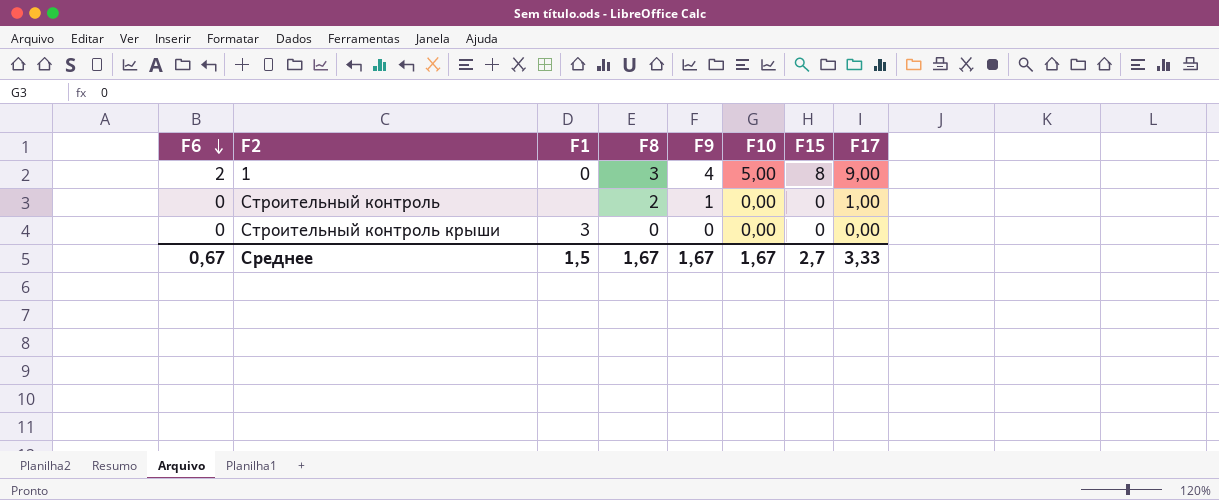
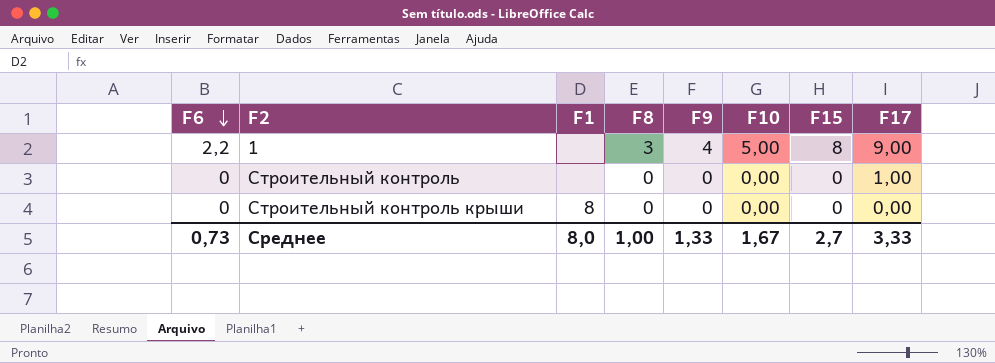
1 | F6: 2 -> 2,2
1 | F1: 0 -> none
Строительный контроль | F8: 2 -> 0
Строительный контроль | F9: 1 -> 0
Строительный контроль крыши | F1: 3 -> 8
Среднее | F6: 0,67 -> 0,73
Среднее | F1: 1,5 -> 8,0
Среднее | F8: 1,67 -> 1,00
Среднее | F9: 1,67 -> 1,33

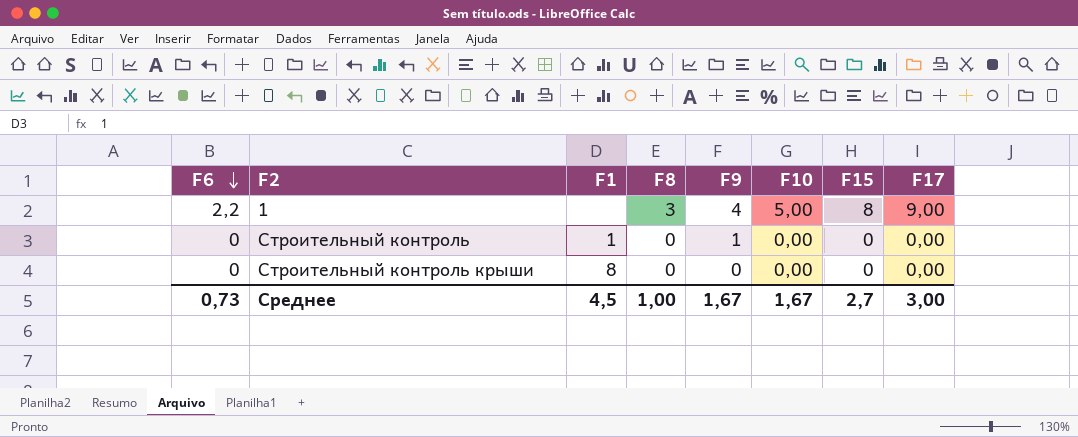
Строительный контроль | F1: none -> 1
Строительный контроль | F9: 0 -> 1
Строительный контроль | F17: 1,00 -> 0,00
Среднее | F1: 8,0 -> 4,5
Среднее | F9: 1,33 -> 1,67
Среднее | F17: 3,33 -> 3,00

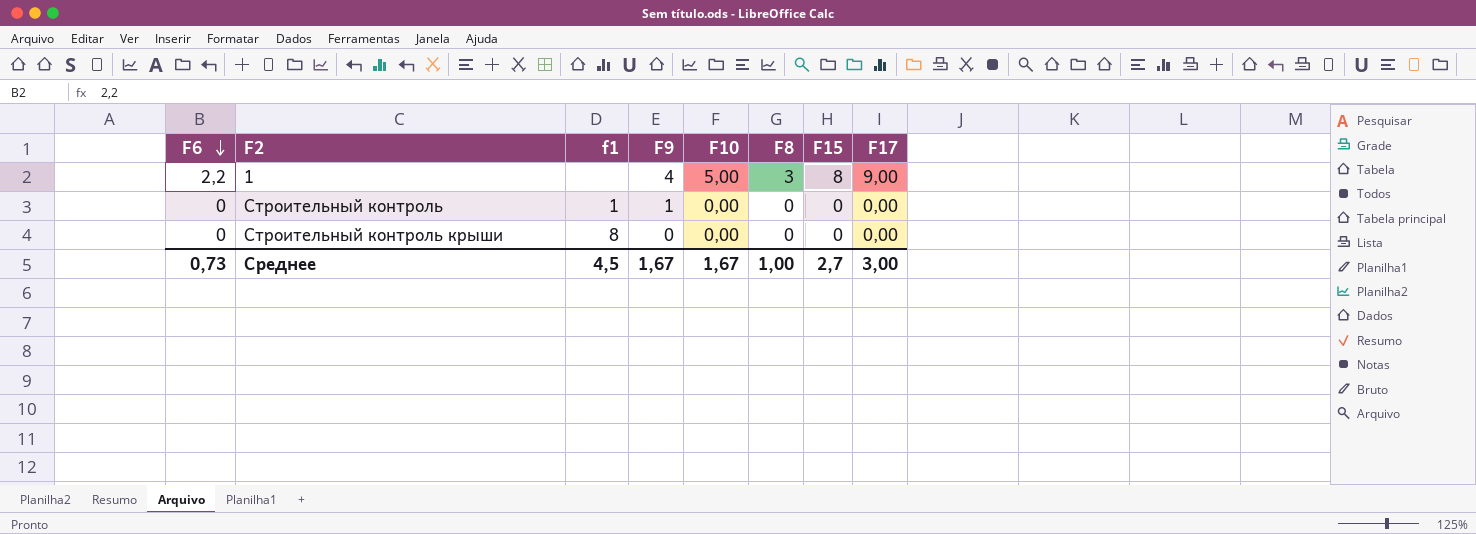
column name: F1 -> f1
column F8 | position: 4 -> 6

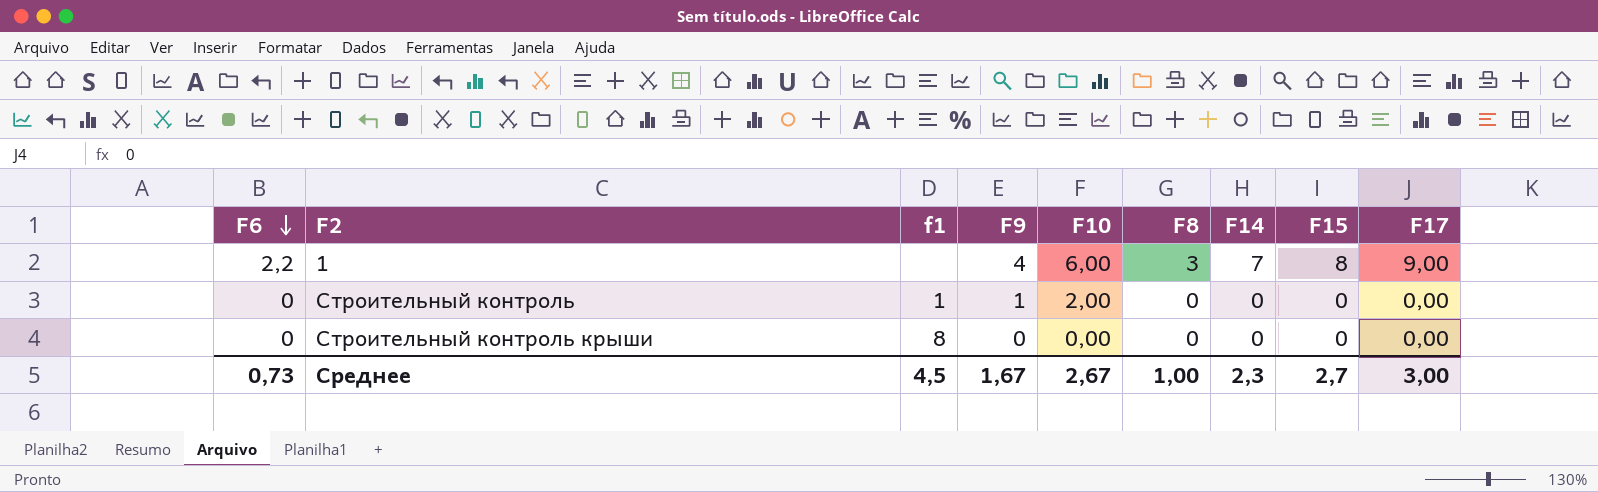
column F14 | position: none -> 7
1 | F10: 5,00 -> 6,00
Строительный контроль | F10: 0,00 -> 2,00
Среднее | F10: 1,67 -> 2,67

